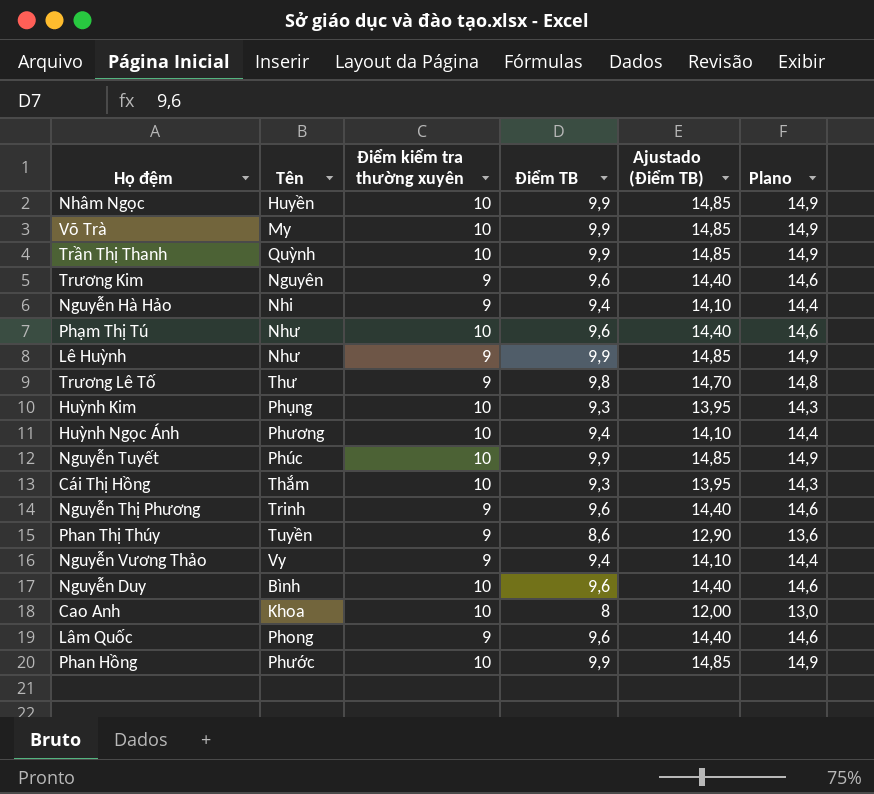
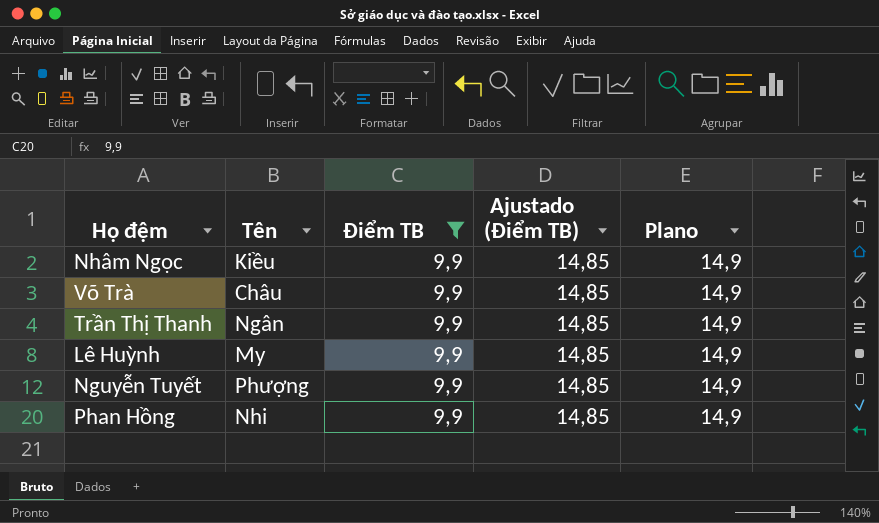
filter: none -> Điểm TB = 9,9
column Điểm kiểm tra thường xuyên | position: 3 -> none
Nhâm Ngọc | Tên: Huyền -> Kiều
Võ Trà | Tên: My -> Châu
Trần Thị Thanh | Tên: Quỳnh -> Ngân
Lê Huỳnh | Tên: Như -> My
Nguyễn Tuyết | Tên: Phúc -> Phượng
Phan Hồng | Tên: Phước -> Nhi

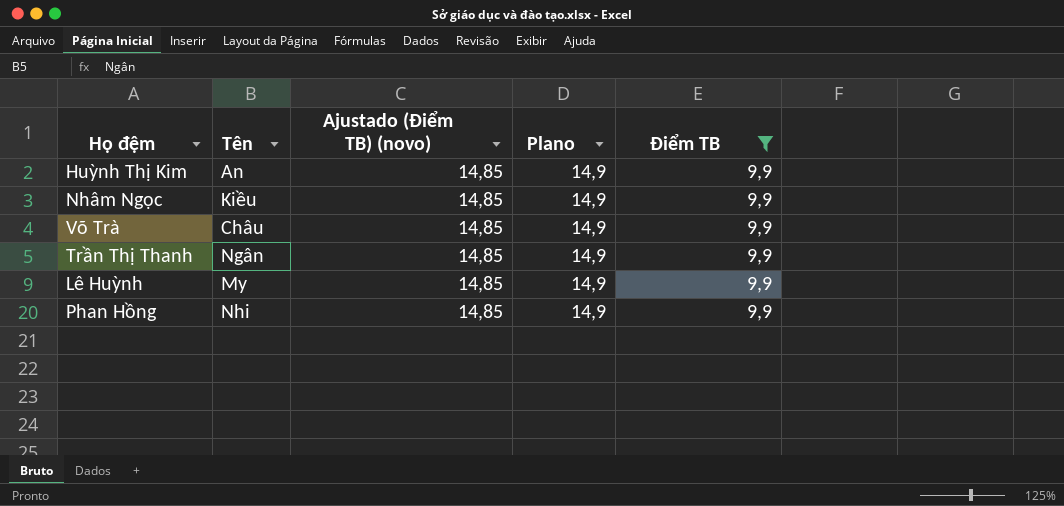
column name: Ajustado (Điểm TB) -> Ajustado (Điểm TB) (novo)
column Điểm TB | position: 3 -> 5
row Nguyễn Tuyết: Phượng | 9,9 | 14,85 | 14,9 -> none
row Huỳnh Thị Kim: none -> An | 14,85 | 14,9 | 9,9

